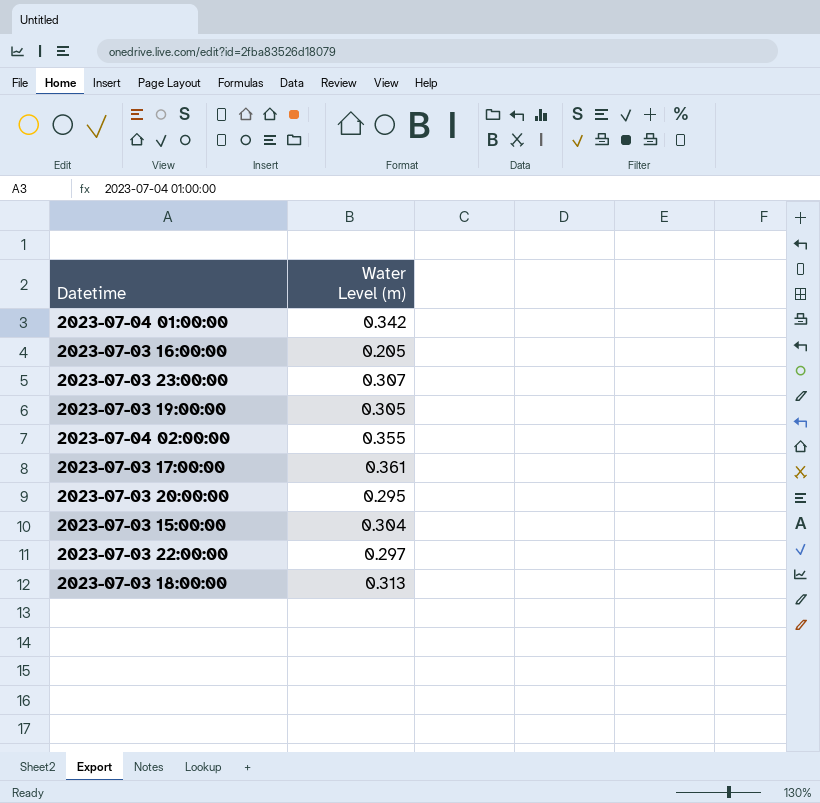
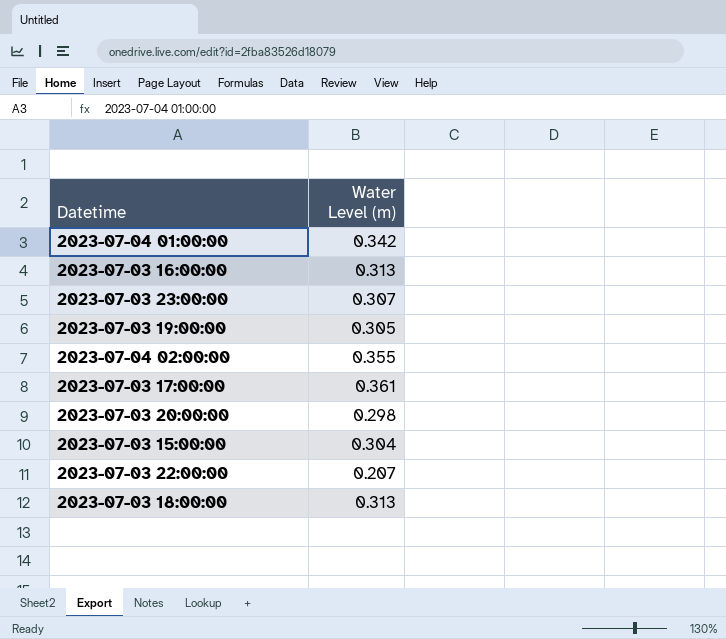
2023-07-03 16:00:00 | Water Level (m): 0.205 -> 0.313
2023-07-03 20:00:00 | Water Level (m): 0.295 -> 0.298
2023-07-03 22:00:00 | Water Level (m): 0.297 -> 0.207

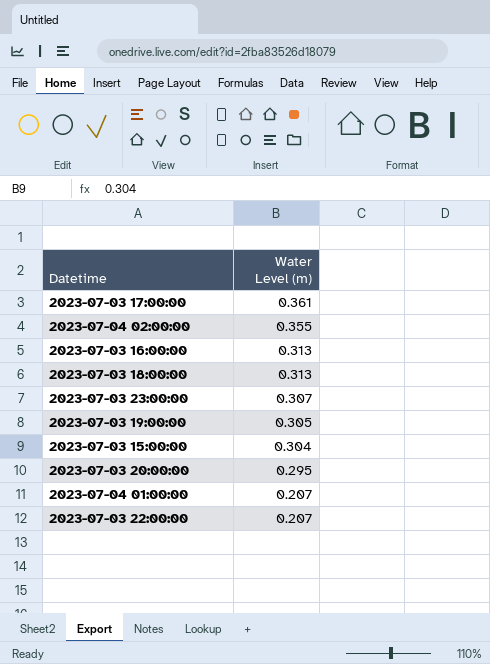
row order: none -> Water Level (m) descending
2023-07-03 20:00:00 | Water Level (m): 0.298 -> 0.295
2023-07-04 01:00:00 | Water Level (m): 0.342 -> 0.207

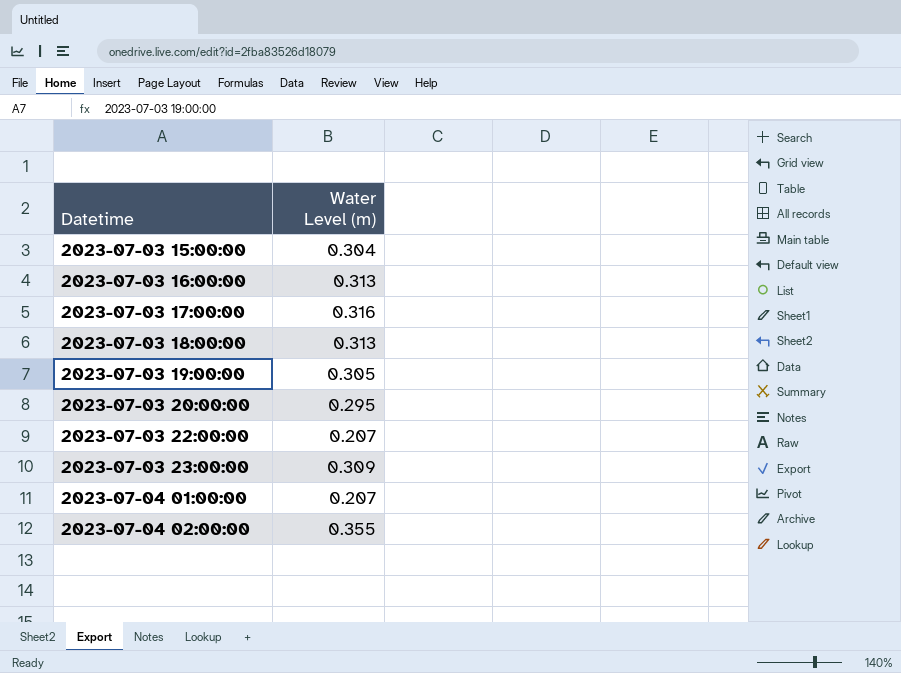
row order: Water Level (m) descending -> Datetime ascending
2023-07-03 17:00:00 | Water Level (m): 0.361 -> 0.316
2023-07-03 23:00:00 | Water Level (m): 0.307 -> 0.309

